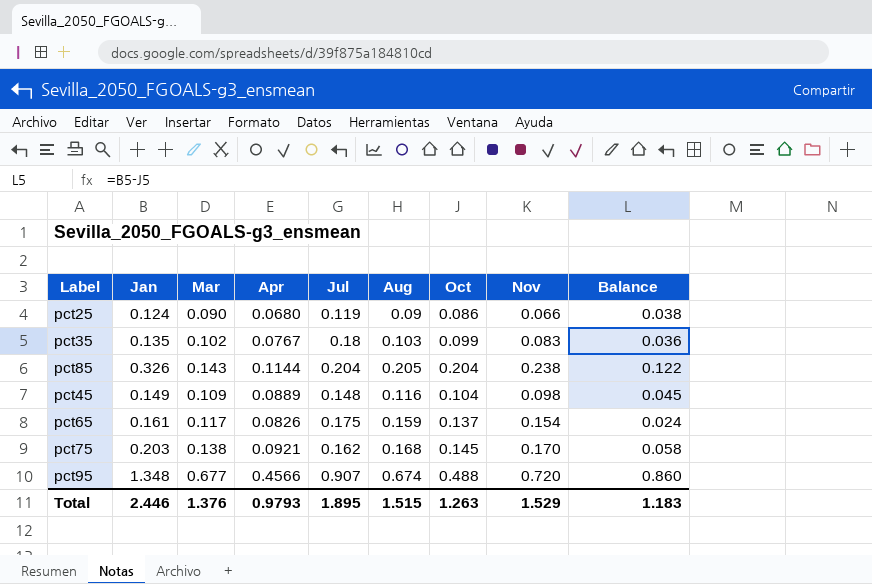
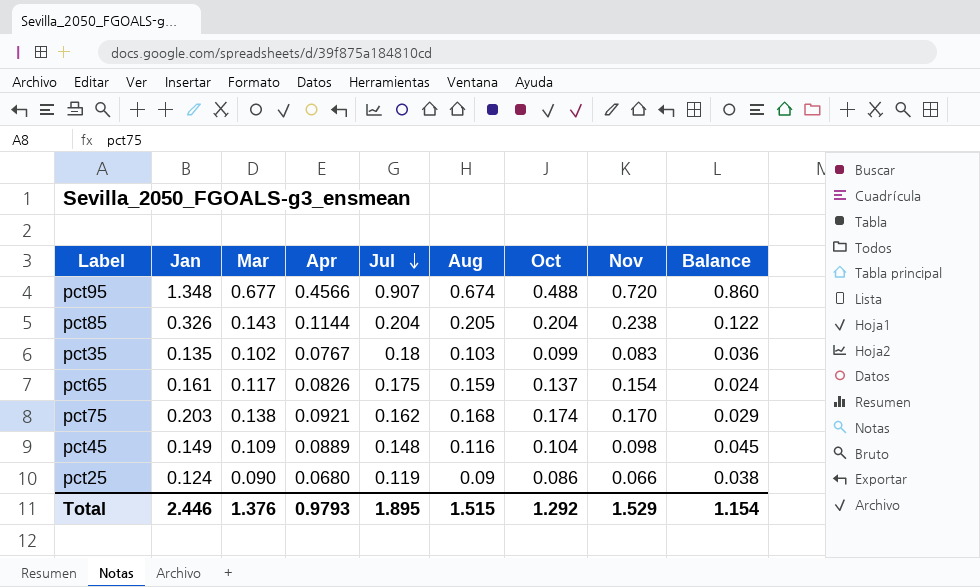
row order: none -> Jul descending
pct75 | Oct: 0.145 -> 0.174
pct75 | Balance: 0.058 -> 0.029
Total | Oct: 1.263 -> 1.292
Total | Balance: 1.183 -> 1.154

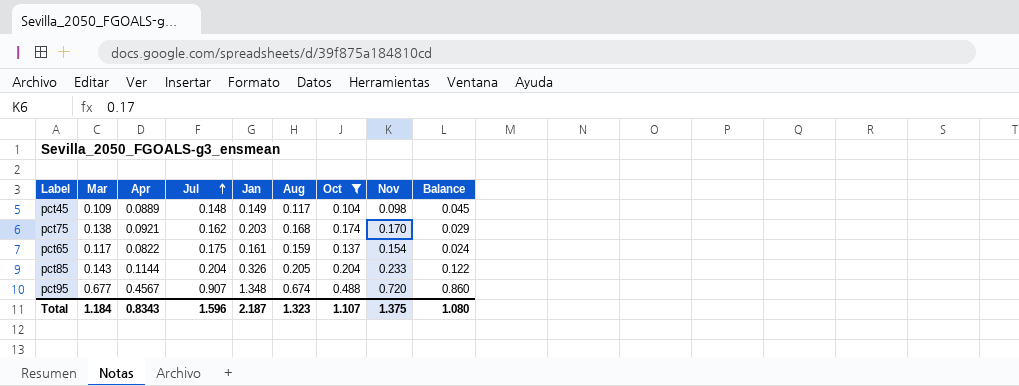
filter: none -> Oct >= 0.104
row order: Jul descending -> Jul ascending
column Jan | position: 2 -> 5
pct45 | Aug: 0.116 -> 0.117
pct65 | Apr: 0.0826 -> 0.0822
pct85 | Nov: 0.238 -> 0.233
pct95 | Apr: 0.4566 -> 0.4567
Total | Mar: 1.376 -> 1.184
Total | Apr: 0.9793 -> 0.8343
Total | Jul: 1.895 -> 1.596
Total | Jan: 2.446 -> 2.187
Total | Aug: 1.515 -> 1.323
Total | Oct: 1.292 -> 1.107
Total | Nov: 1.529 -> 1.375
Total | Balance: 1.154 -> 1.080

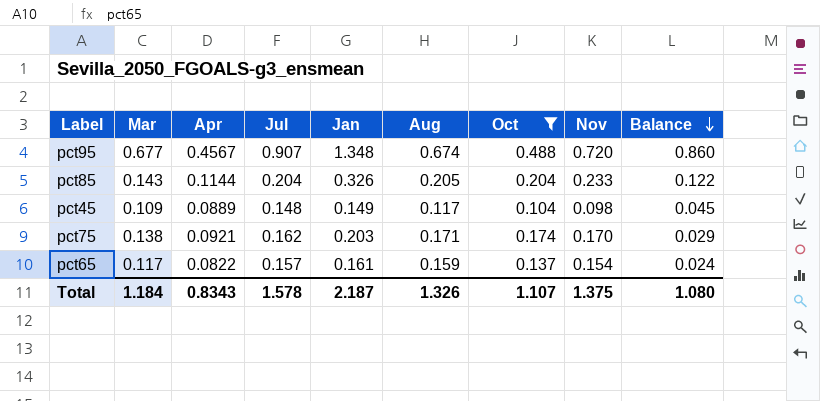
row order: Jul ascending -> Balance descending
pct75 | Aug: 0.168 -> 0.171
pct65 | Jul: 0.175 -> 0.157
Total | Jul: 1.596 -> 1.578
Total | Aug: 1.323 -> 1.326

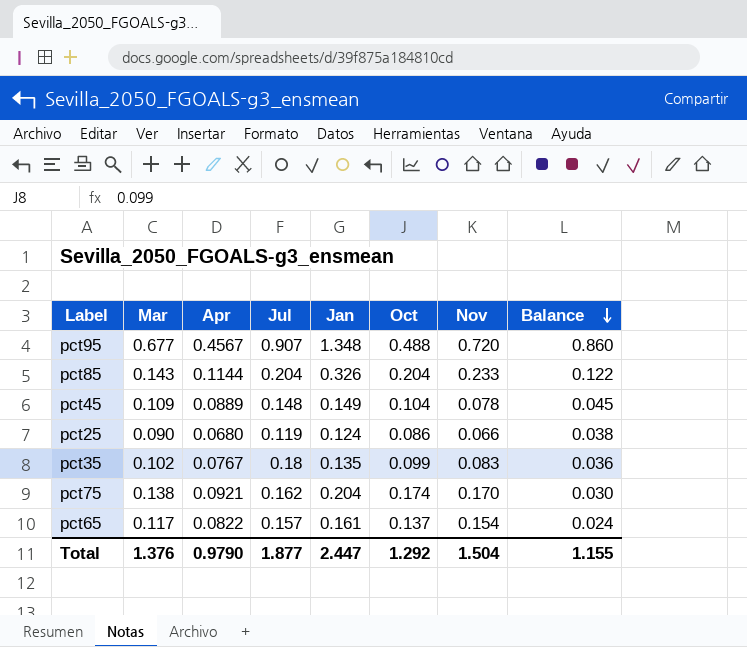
filter: Oct >= 0.104 -> none
column Aug | position: 6 -> none
pct45 | Nov: 0.098 -> 0.078
pct75 | Jan: 0.203 -> 0.204
pct75 | Balance: 0.029 -> 0.030
Total | Mar: 1.184 -> 1.376
Total | Apr: 0.8343 -> 0.9790
Total | Jul: 1.578 -> 1.877
Total | Jan: 2.187 -> 2.447
Total | Oct: 1.107 -> 1.292
Total | Nov: 1.375 -> 1.504
Total | Balance: 1.080 -> 1.155

